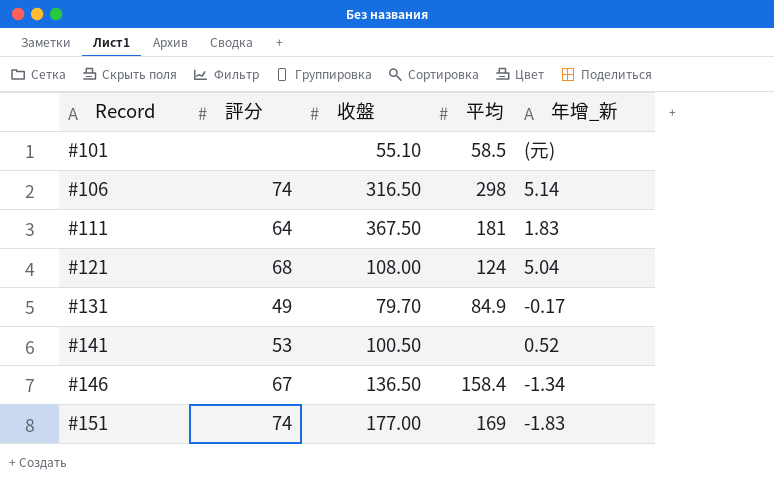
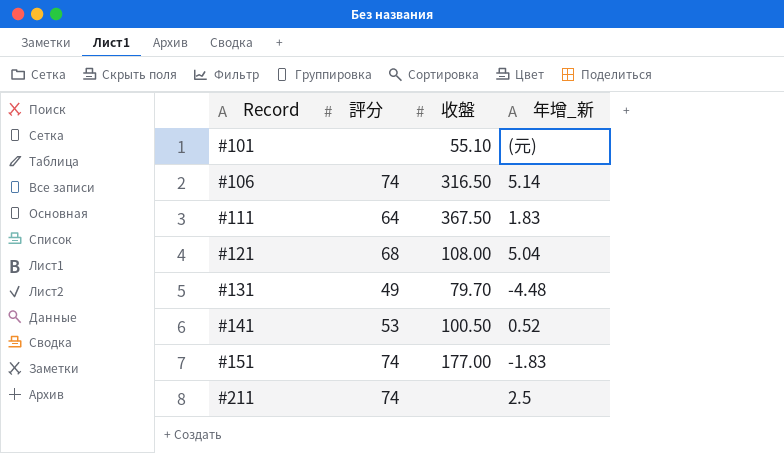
column 平均 | position: 4 -> none
row #146: 67 | 136.50 | 158.4 | -1.34 -> none
#131 | 年增_新: -0.17 -> -4.48
row #211: none -> 74 | none | 2.5

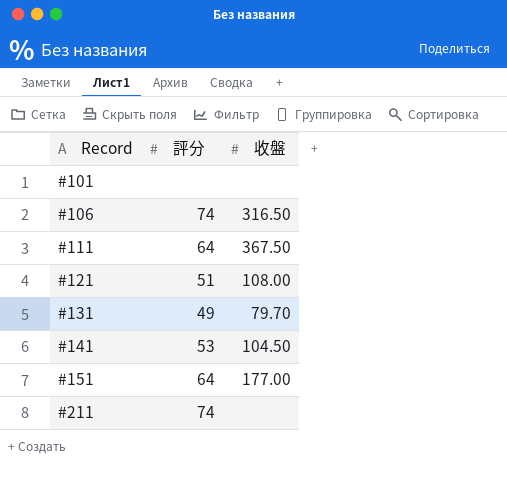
column 年增_新 | position: 4 -> none
#101 | 收盤: 55.10 -> none
#121 | 評分: 68 -> 51
#141 | 收盤: 100.50 -> 104.50
#151 | 評分: 74 -> 64

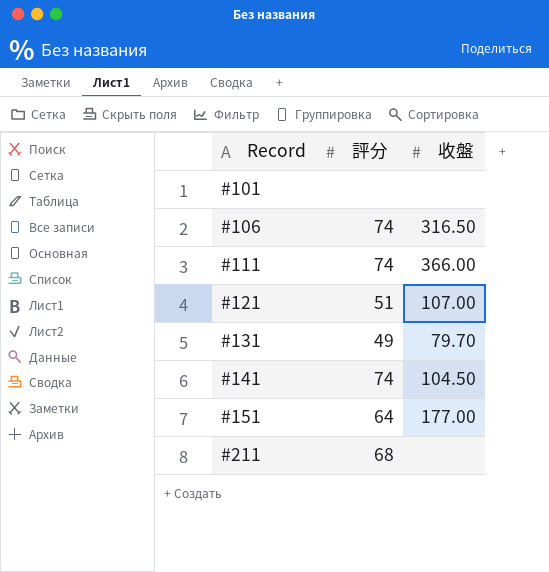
#111 | 評分: 64 -> 74
#111 | 收盤: 367.50 -> 366.00
#121 | 收盤: 108.00 -> 107.00
#141 | 評分: 53 -> 74
#211 | 評分: 74 -> 68

